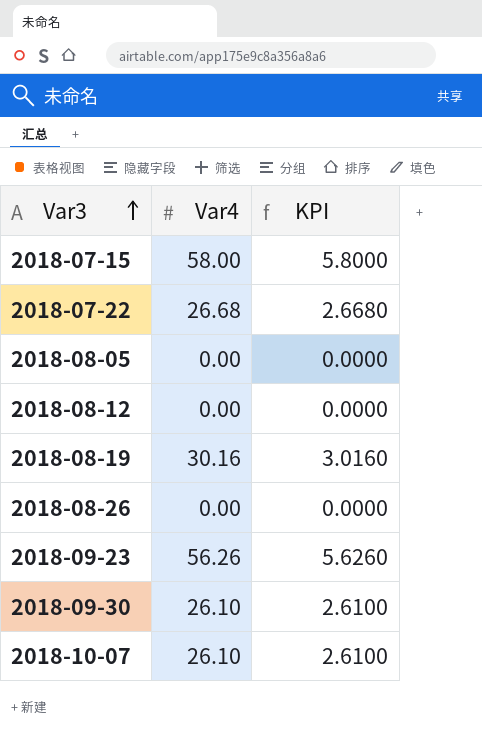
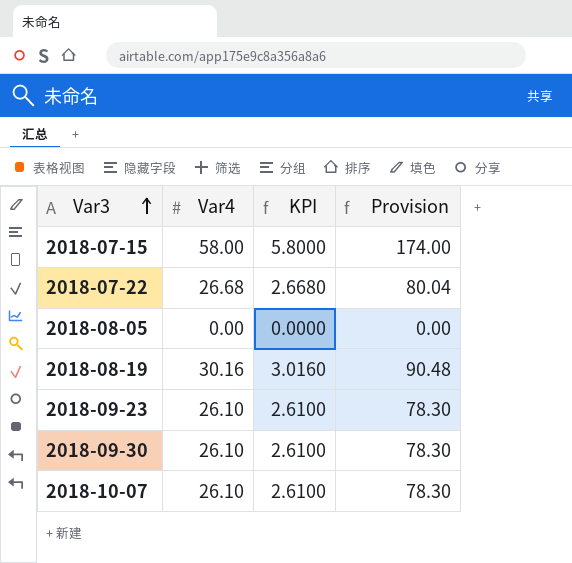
column Provision | formula: none -> [Var4] * 3
row 2018-08-12: 0.00 | 0.0000 -> none
row 2018-08-26: 0.00 | 0.0000 -> none
2018-09-23 | Var4: 56.26 -> 26.10
2018-09-23 | KPI: 5.6260 -> 2.6100

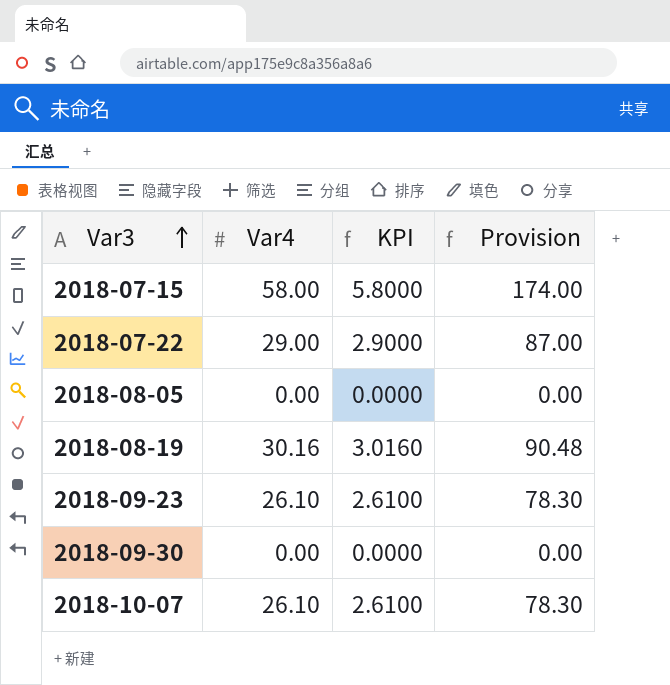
2018-07-22 | Var4: 26.68 -> 29.00
2018-07-22 | KPI: 2.6680 -> 2.9000
2018-07-22 | Provision: 80.04 -> 87.00
2018-09-30 | Var4: 26.10 -> 0.00
2018-09-30 | KPI: 2.6100 -> 0.0000
2018-09-30 | Provision: 78.30 -> 0.00

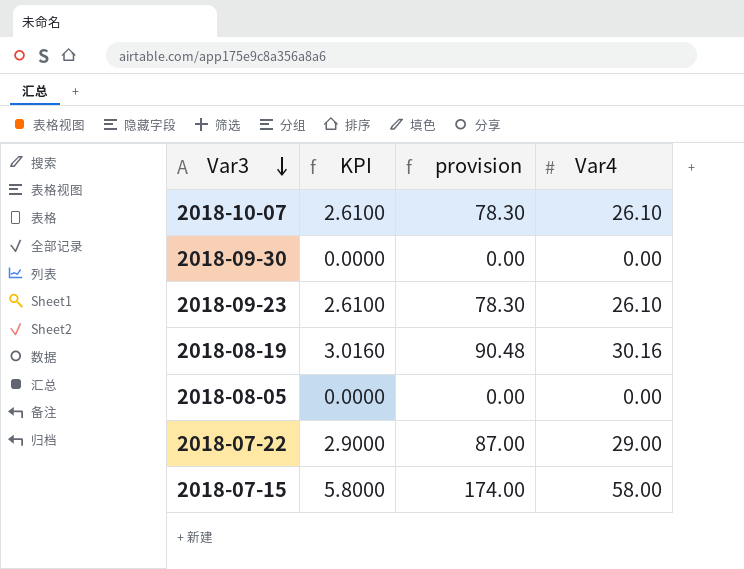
row order: Var3 ascending -> Var3 descending
column name: Provision -> provision
column Var4 | position: 2 -> 4

